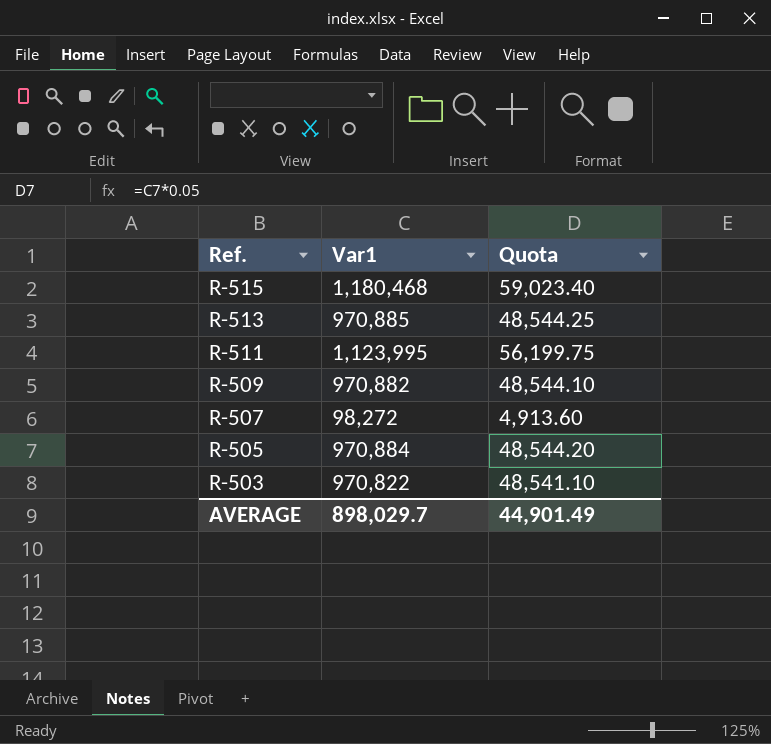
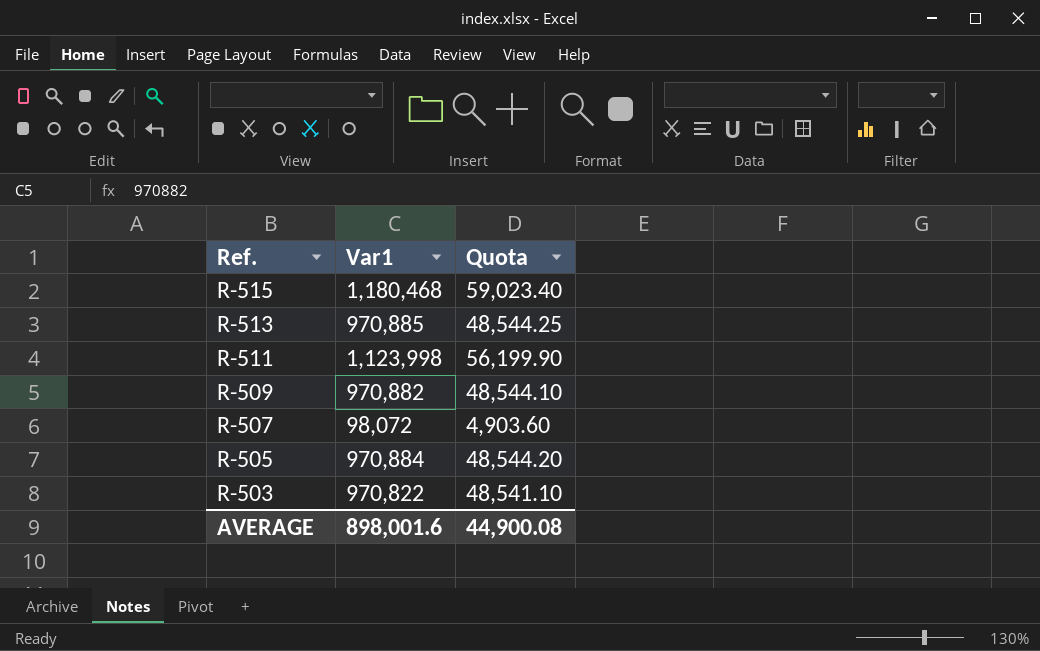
R-511 | Var1: 1,123,995 -> 1,123,998
R-511 | Quota: 56,199.75 -> 56,199.90
R-507 | Var1: 98,272 -> 98,072
R-507 | Quota: 4,913.60 -> 4,903.60
AVERAGE | Var1: 898,029.7 -> 898,001.6
AVERAGE | Quota: 44,901.49 -> 44,900.08

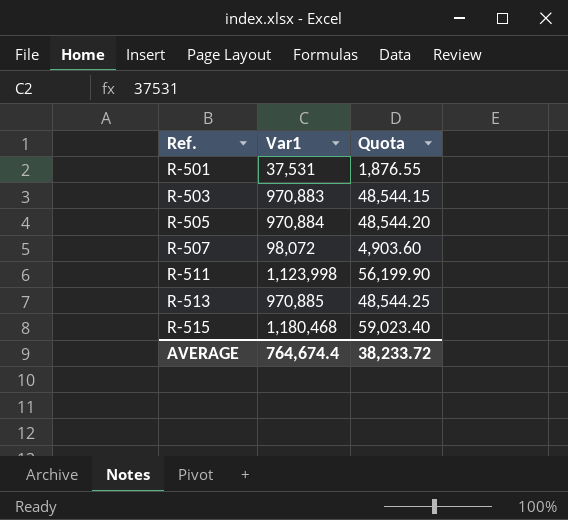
row order: Ref. descending -> Ref. ascending
row R-509: 970,882 | 48,544.10 -> none
row R-501: none -> 37,531 | 1,876.55
R-503 | Var1: 970,822 -> 970,883
R-503 | Quota: 48,541.10 -> 48,544.15
AVERAGE | Var1: 898,001.6 -> 764,674.4
AVERAGE | Quota: 44,900.08 -> 38,233.72

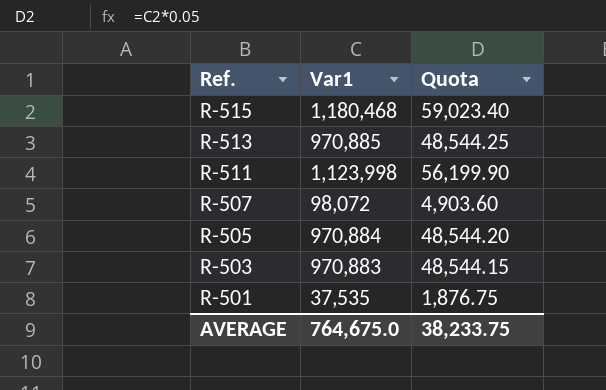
row order: Ref. ascending -> Ref. descending
R-501 | Var1: 37,531 -> 37,535
R-501 | Quota: 1,876.55 -> 1,876.75
AVERAGE | Var1: 764,674.4 -> 764,675.0
AVERAGE | Quota: 38,233.72 -> 38,233.75

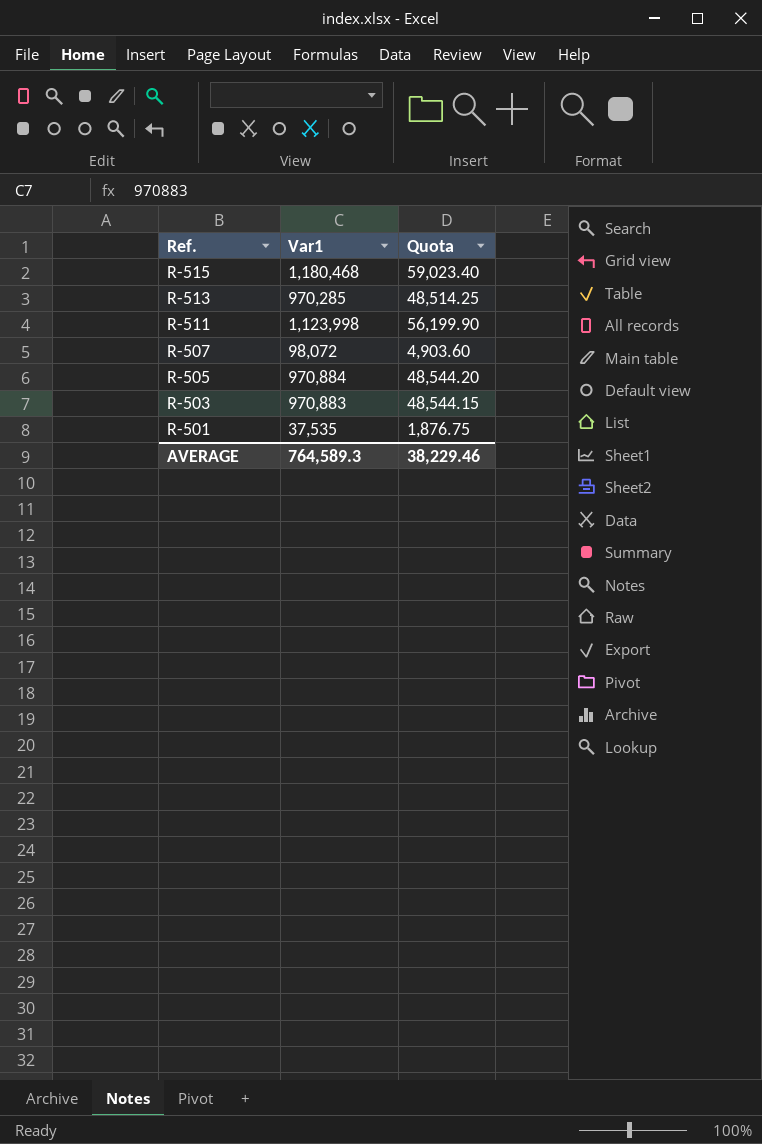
R-513 | Var1: 970,885 -> 970,285
R-513 | Quota: 48,544.25 -> 48,514.25
AVERAGE | Var1: 764,675.0 -> 764,589.3
AVERAGE | Quota: 38,233.75 -> 38,229.46

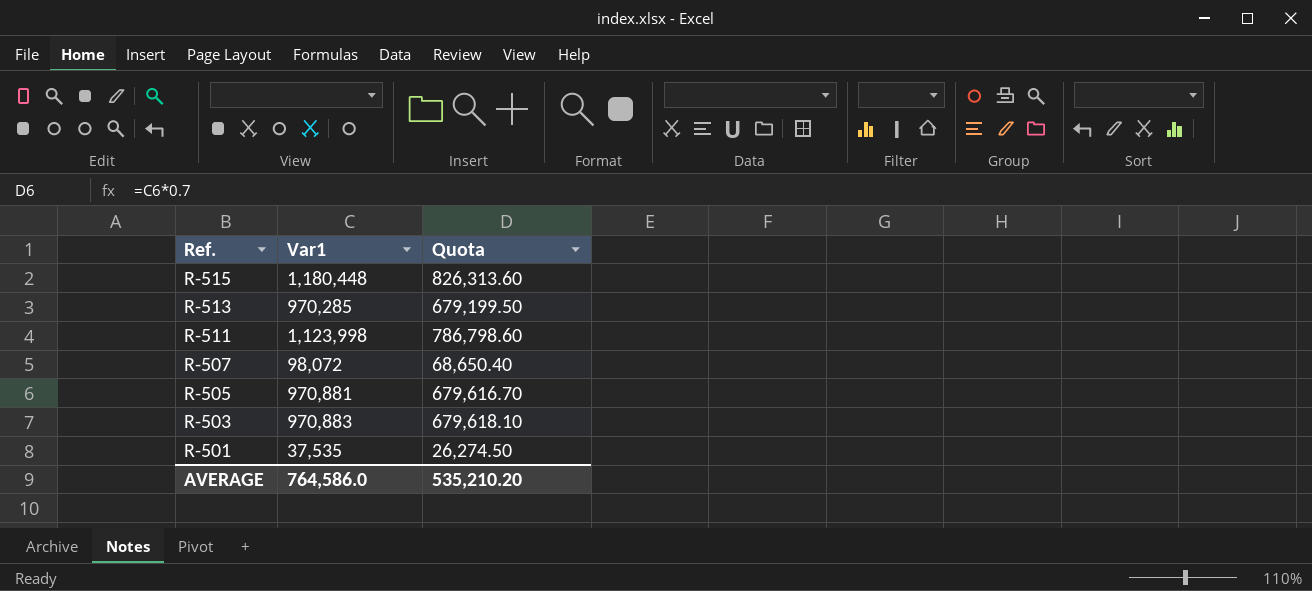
column Quota | formula: [Var1] * 0.05 -> [Var1] * 0.7
R-515 | Var1: 1,180,468 -> 1,180,448
R-505 | Var1: 970,884 -> 970,881
AVERAGE | Var1: 764,589.3 -> 764,586.0
AVERAGE | Quota: 38,229.46 -> 535,210.20

